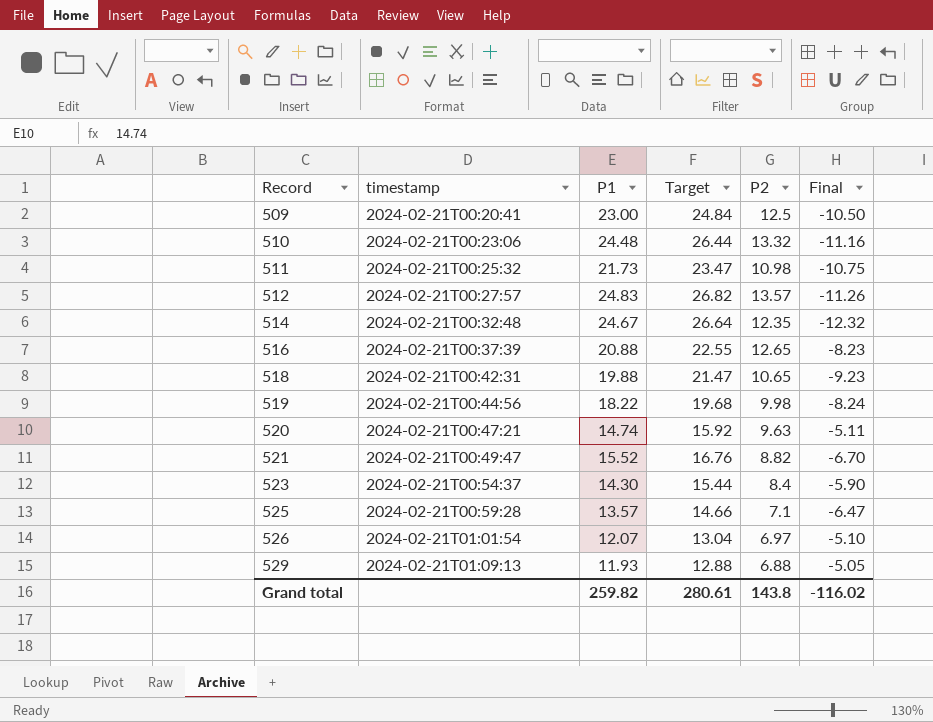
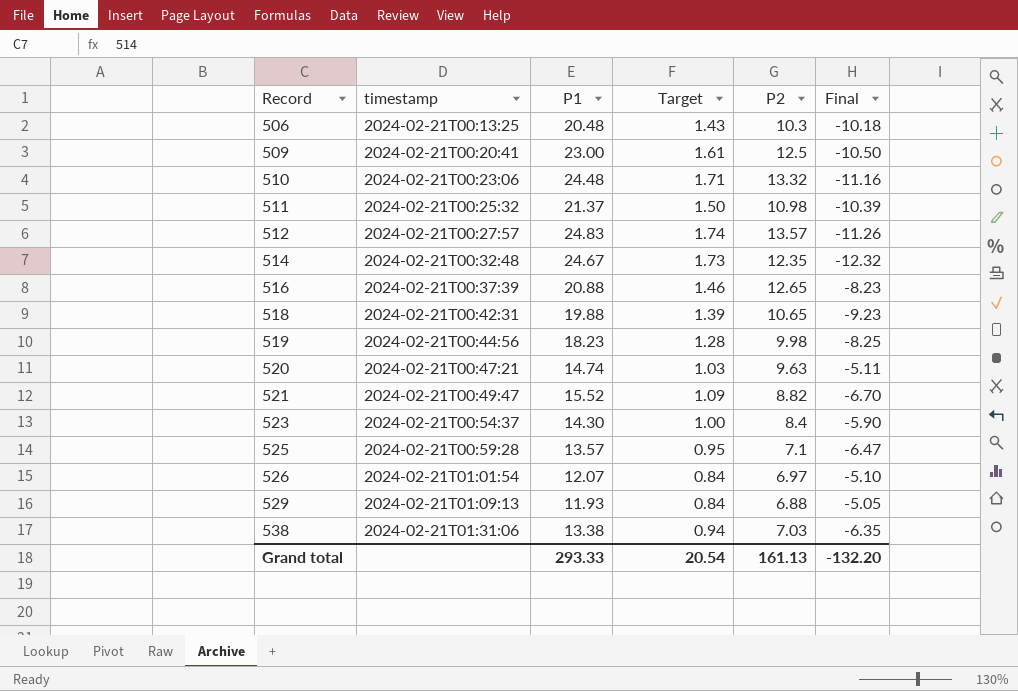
column Target | formula: [P1] * 1.08 -> [P1] * 0.07
row 506: none -> 2024-02-21T00:13:25 | 20.48 | 1.43 | 10.3 | -10.18
511 | P1: 21.73 -> 21.37
511 | Final: -10.75 -> -10.39
519 | P1: 18.22 -> 18.23
519 | Final: -8.24 -> -8.25
row 538: none -> 2024-02-21T01:31:06 | 13.38 | 0.94 | 7.03 | -6.35
Grand total | P1: 259.82 -> 293.33
Grand total | Target: 280.61 -> 20.54
Grand total | P2: 143.8 -> 161.13
Grand total | Final: -116.02 -> -132.20

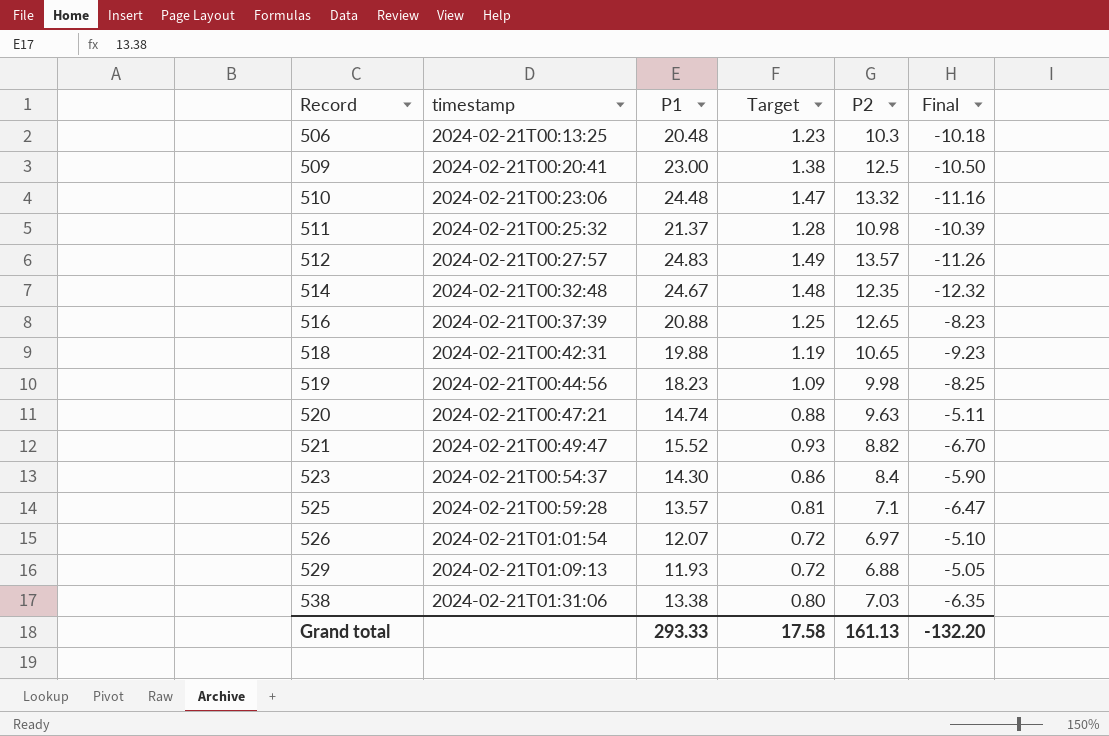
column Target | formula: [P1] * 0.07 -> [P1] * 0.06
Grand total | Target: 20.54 -> 17.58

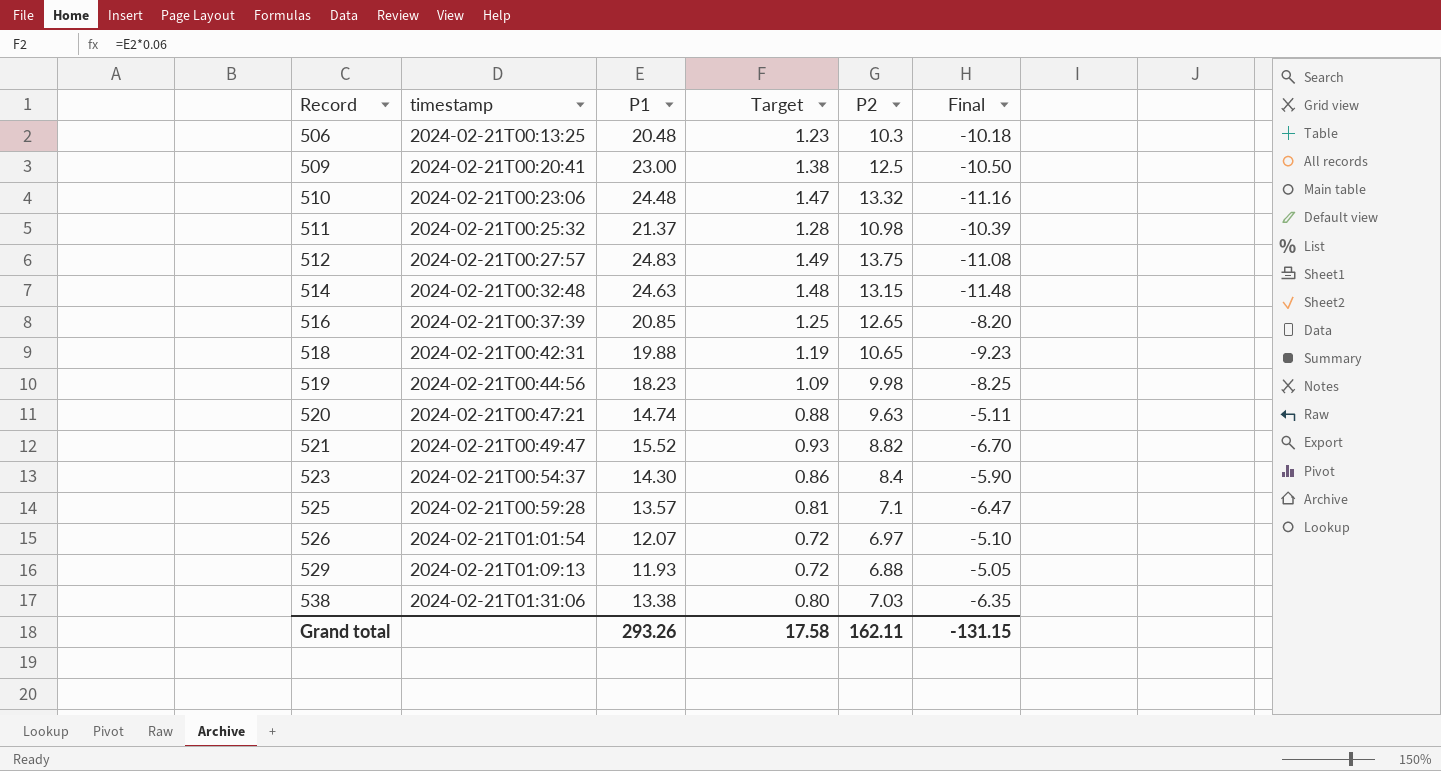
512 | P2: 13.57 -> 13.75
512 | Final: -11.26 -> -11.08
514 | P1: 24.67 -> 24.63
514 | P2: 12.35 -> 13.15
514 | Final: -12.32 -> -11.48
516 | P1: 20.88 -> 20.85
516 | Final: -8.23 -> -8.20
Grand total | P1: 293.33 -> 293.26
Grand total | P2: 161.13 -> 162.11
Grand total | Final: -132.20 -> -131.15

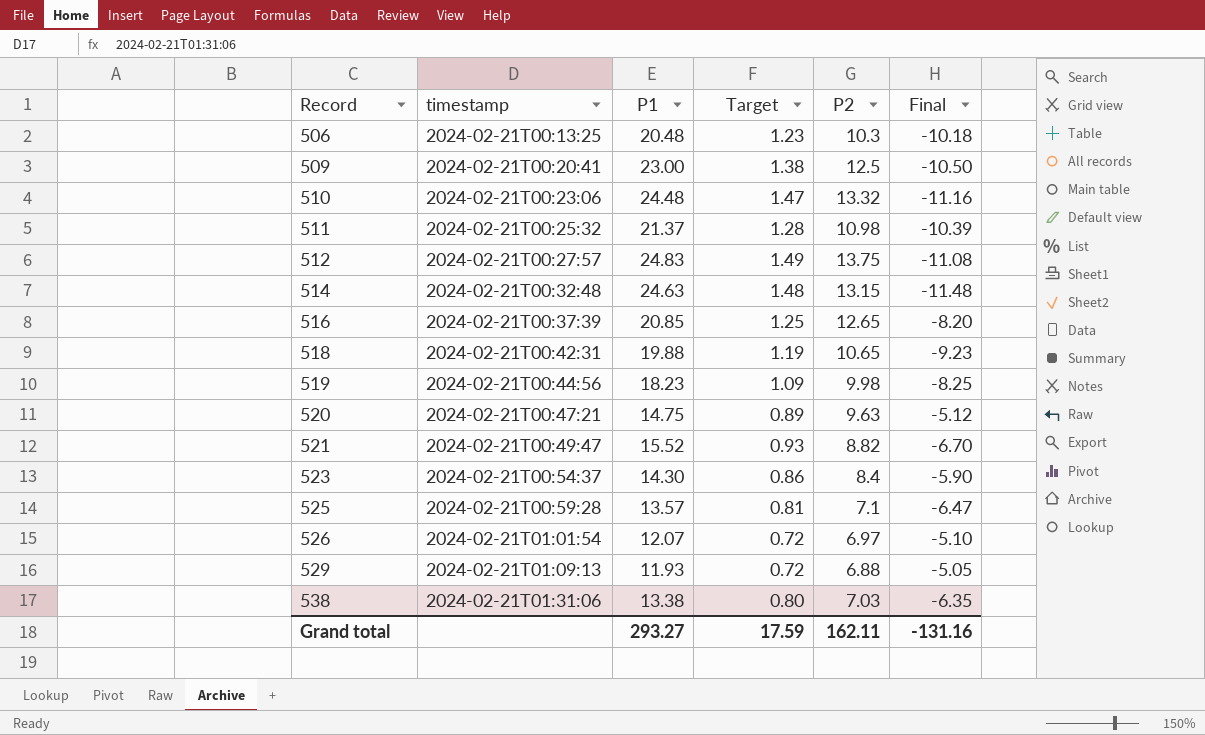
520 | P1: 14.74 -> 14.75
520 | Target: 0.88 -> 0.89
520 | Final: -5.11 -> -5.12
Grand total | P1: 293.26 -> 293.27
Grand total | Target: 17.58 -> 17.59
Grand total | Final: -131.15 -> -131.16

